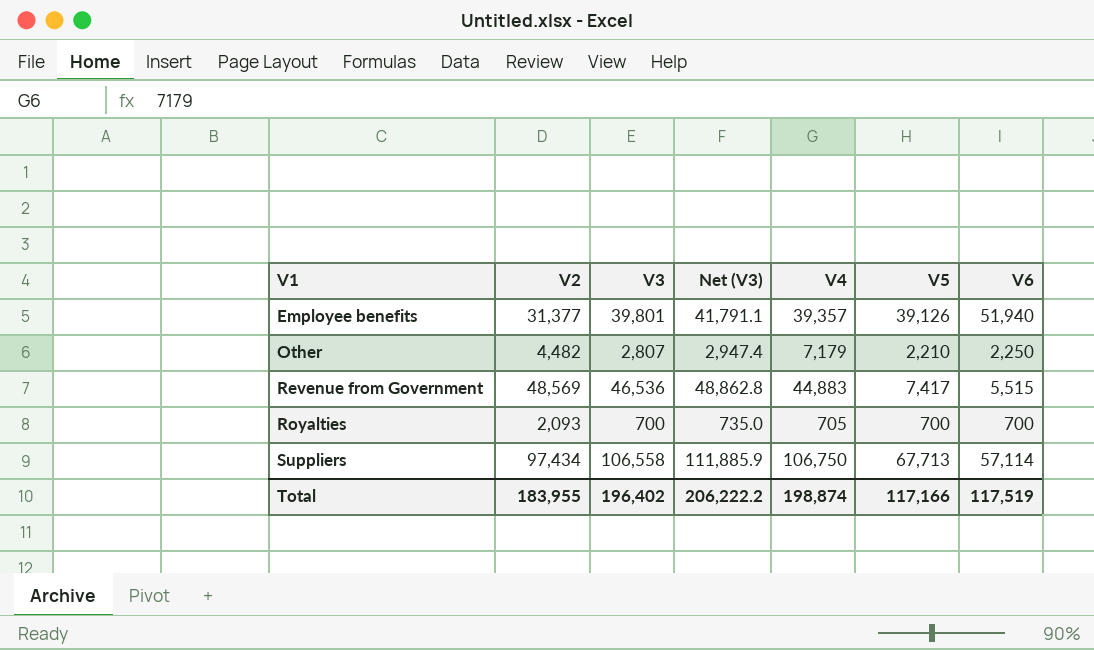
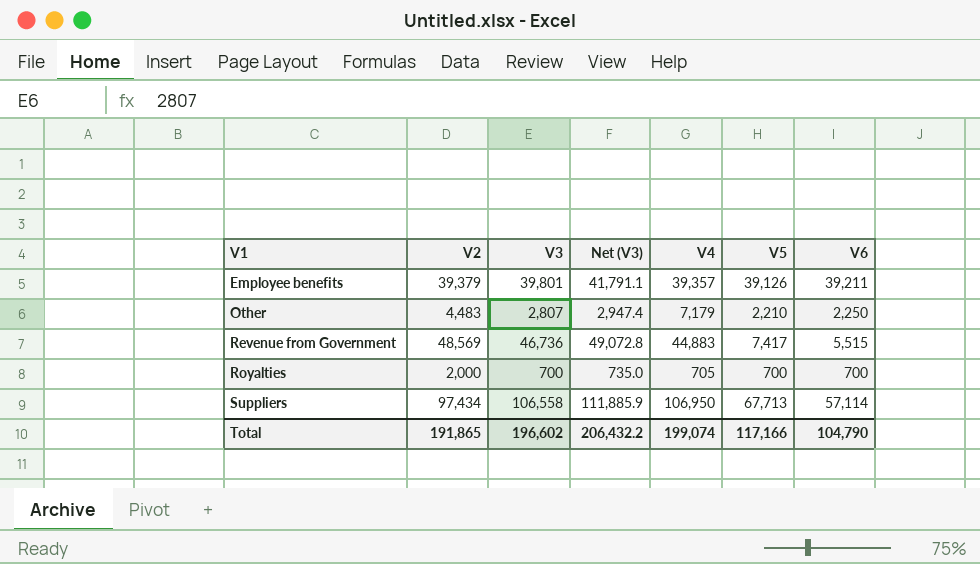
Employee benefits | V2: 31,377 -> 39,379
Employee benefits | V6: 51,940 -> 39,211
Other | V2: 4,482 -> 4,483
Revenue from Government | V3: 46,536 -> 46,736
Revenue from Government | Net (V3): 48,862.8 -> 49,072.8
Royalties | V2: 2,093 -> 2,000
Suppliers | V4: 106,750 -> 106,950
Total | V2: 183,955 -> 191,865
Total | V3: 196,402 -> 196,602
Total | Net (V3): 206,222.2 -> 206,432.2
Total | V4: 198,874 -> 199,074
Total | V6: 117,519 -> 104,790

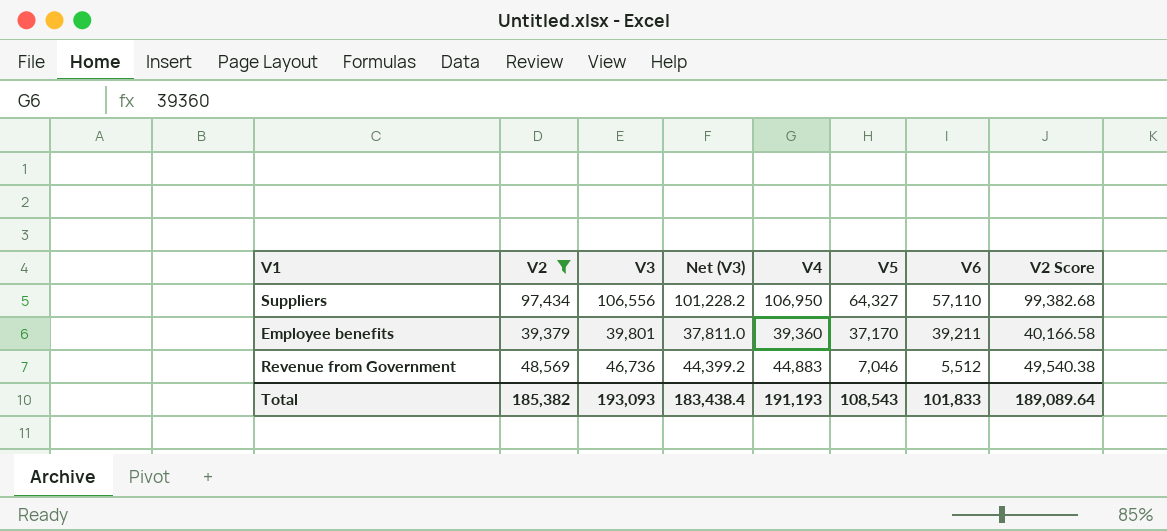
filter: none -> V2 >= 39,379
row order: V1 ascending -> V5 descending
column Net (V3) | formula: [V3] * 1.05 -> [V3] * 0.95
column V2 Score | formula: none -> [V2] * 1.02
Suppliers | V3: 106,558 -> 106,556
Suppliers | V5: 67,713 -> 64,327
Suppliers | V6: 57,114 -> 57,110
Employee benefits | V4: 39,357 -> 39,360
Employee benefits | V5: 39,126 -> 37,170
Revenue from Government | V5: 7,417 -> 7,046
Revenue from Government | V6: 5,515 -> 5,512
Total | V2: 191,865 -> 185,382
Total | V3: 196,602 -> 193,093
Total | Net (V3): 206,432.2 -> 183,438.4
Total | V4: 199,074 -> 191,193
Total | V5: 117,166 -> 108,543
Total | V6: 104,790 -> 101,833

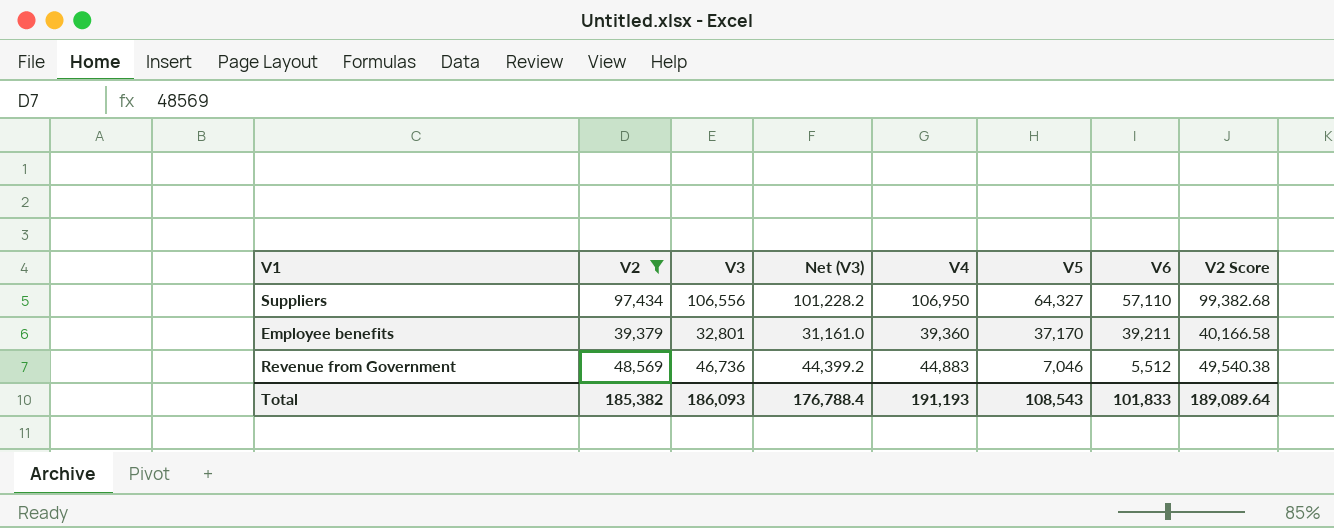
Employee benefits | V3: 39,801 -> 32,801
Employee benefits | Net (V3): 37,811.0 -> 31,161.0
Total | V3: 193,093 -> 186,093
Total | Net (V3): 183,438.4 -> 176,788.4

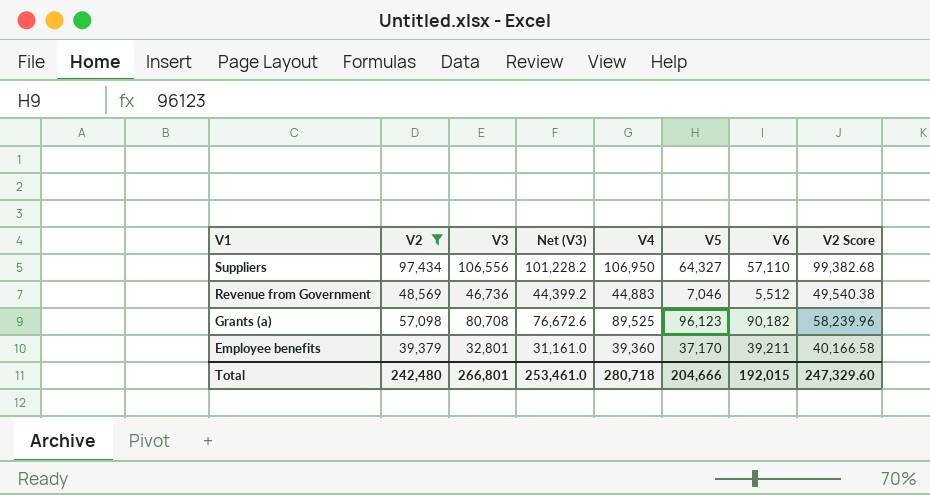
row order: V5 descending -> V1 descending
row Grants (a): none -> 57,098 | 80,708 | 76,672.6 | 89,525 | 96,123 | 90,182 | 58,239.96
Total | V2: 185,382 -> 242,480
Total | V3: 186,093 -> 266,801
Total | Net (V3): 176,788.4 -> 253,461.0
Total | V4: 191,193 -> 280,718
Total | V5: 108,543 -> 204,666
Total | V6: 101,833 -> 192,015
Total | V2 Score: 189,089.64 -> 247,329.60

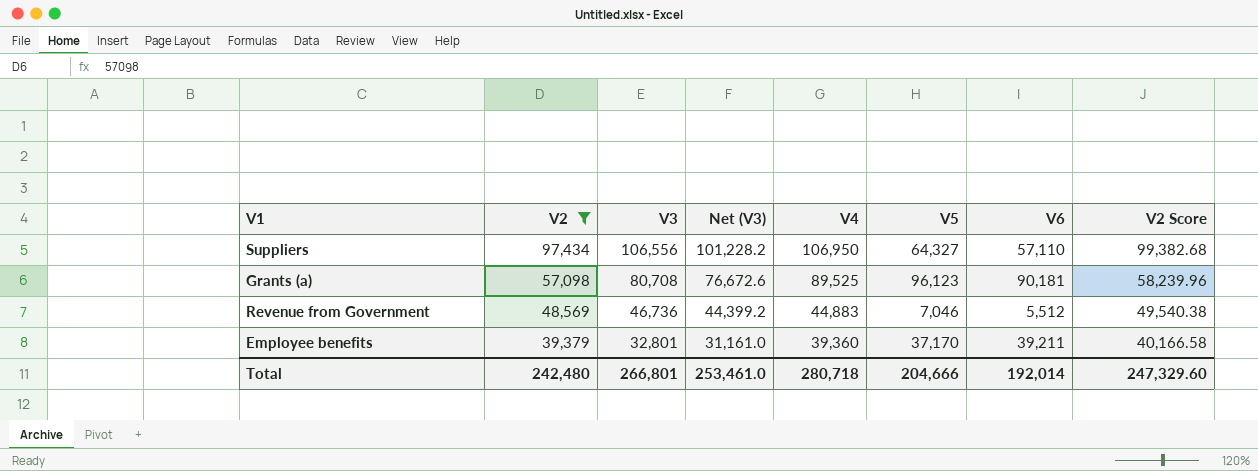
row order: V1 descending -> V2 descending
Grants (a) | V6: 90,182 -> 90,181
Total | V6: 192,015 -> 192,014

